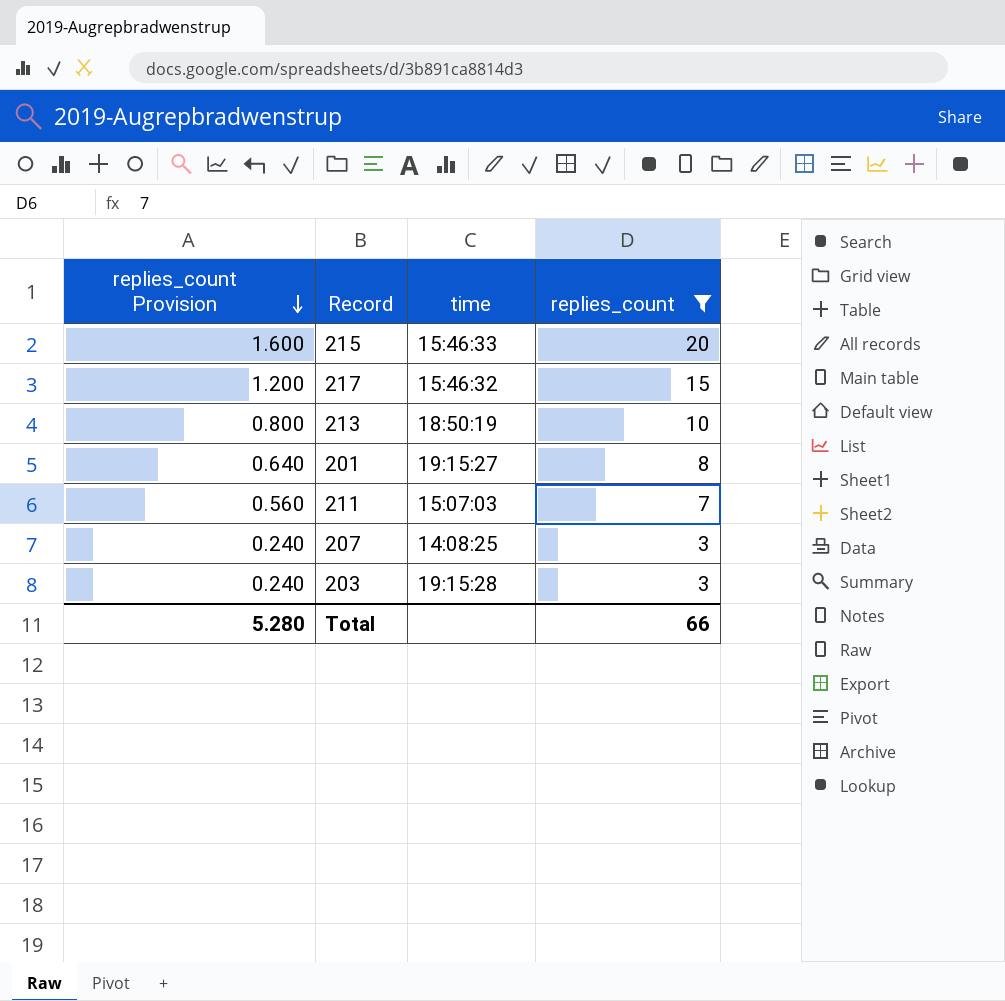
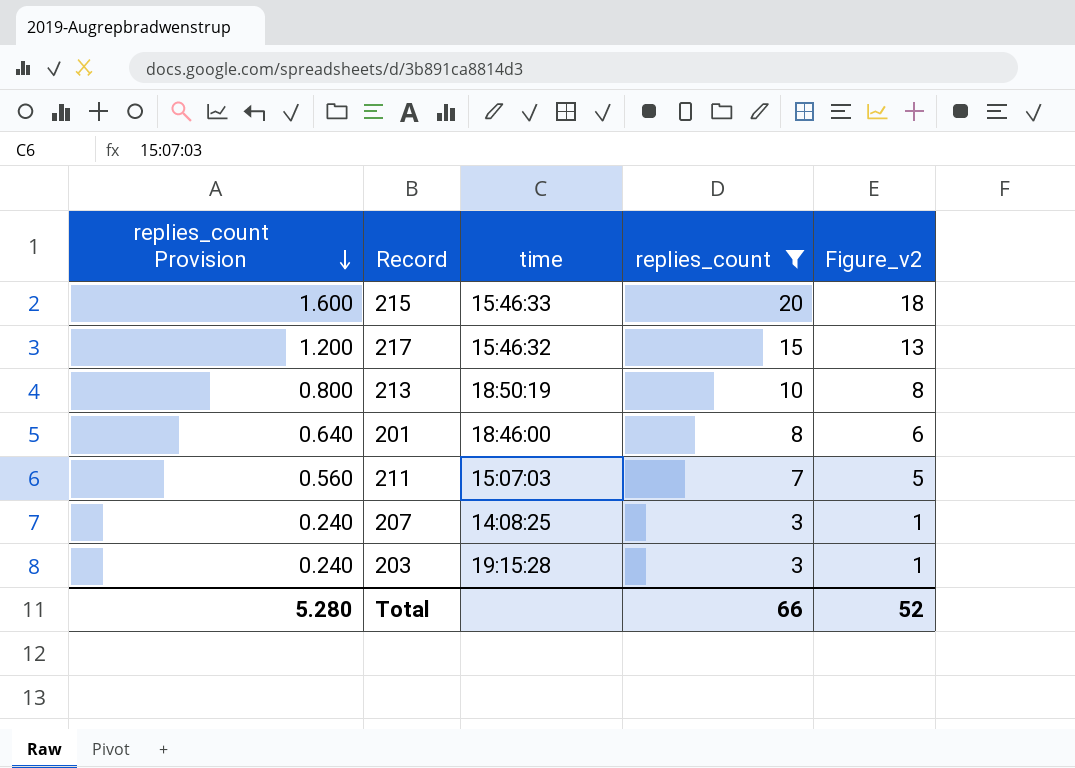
column Figure_v2 | formula: none -> [replies_count] - 2
201 | time: 19:15:27 -> 18:46:00

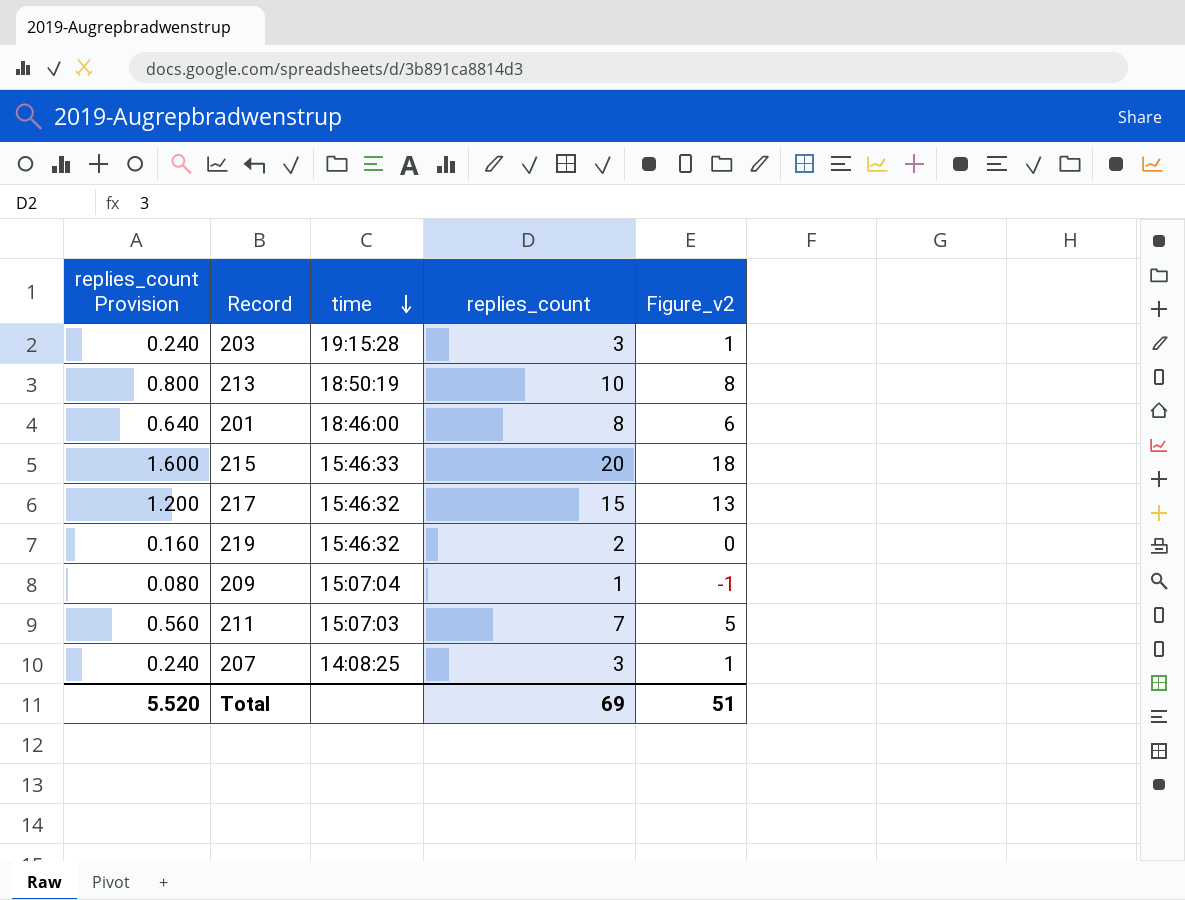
filter: replies_count >= 3 -> none
row order: replies_count Provision descending -> time descending
Total | replies_count Provision: 5.280 -> 5.520
Total | replies_count: 66 -> 69
Total | Figure_v2: 52 -> 51

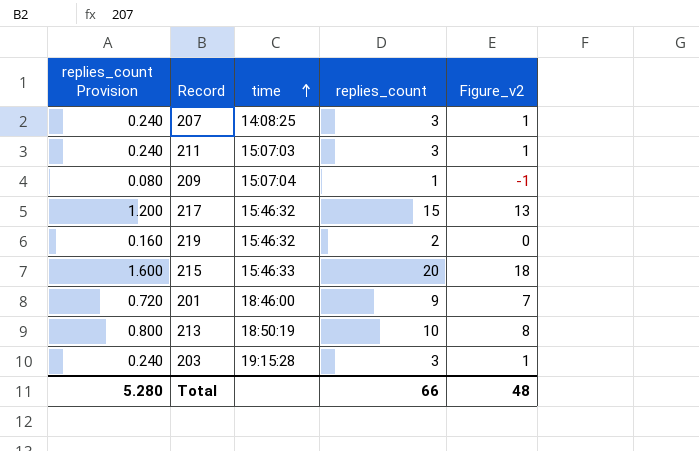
row order: time descending -> time ascending
211 | replies_count Provision: 0.560 -> 0.240
211 | replies_count: 7 -> 3
211 | Figure_v2: 5 -> 1
201 | replies_count Provision: 0.640 -> 0.720
201 | replies_count: 8 -> 9
201 | Figure_v2: 6 -> 7
Total | replies_count Provision: 5.520 -> 5.280
Total | replies_count: 69 -> 66
Total | Figure_v2: 51 -> 48

